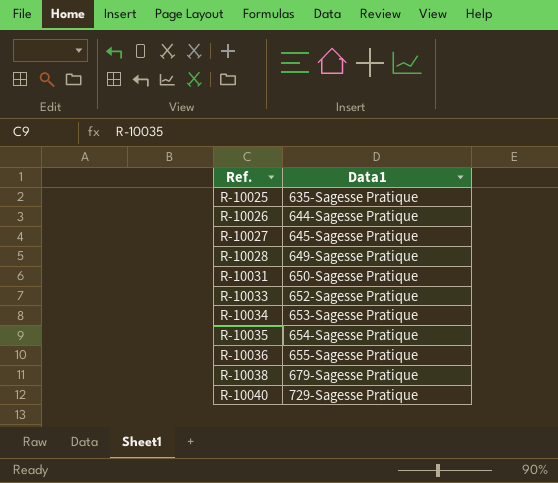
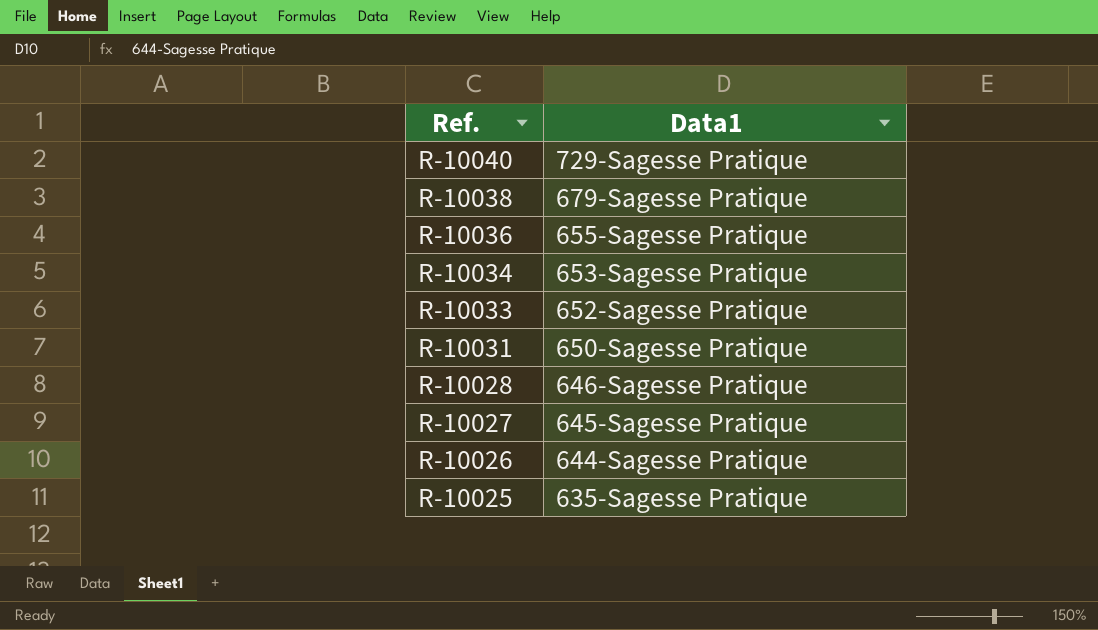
row order: Ref. ascending -> Ref. descending
row R-10035: 654-Sagesse Pratique -> none
R-10028 | Data1: 649-Sagesse Pratique -> 646-Sagesse Pratique

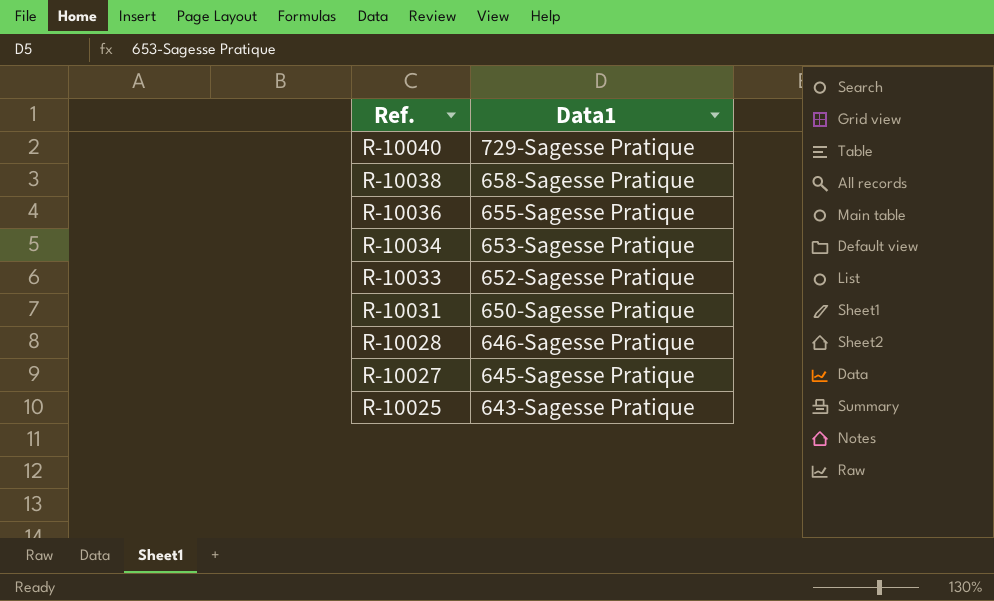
row R-10026: 644-Sagesse Pratique -> none
R-10038 | Data1: 679-Sagesse Pratique -> 658-Sagesse Pratique
R-10025 | Data1: 635-Sagesse Pratique -> 643-Sagesse Pratique

